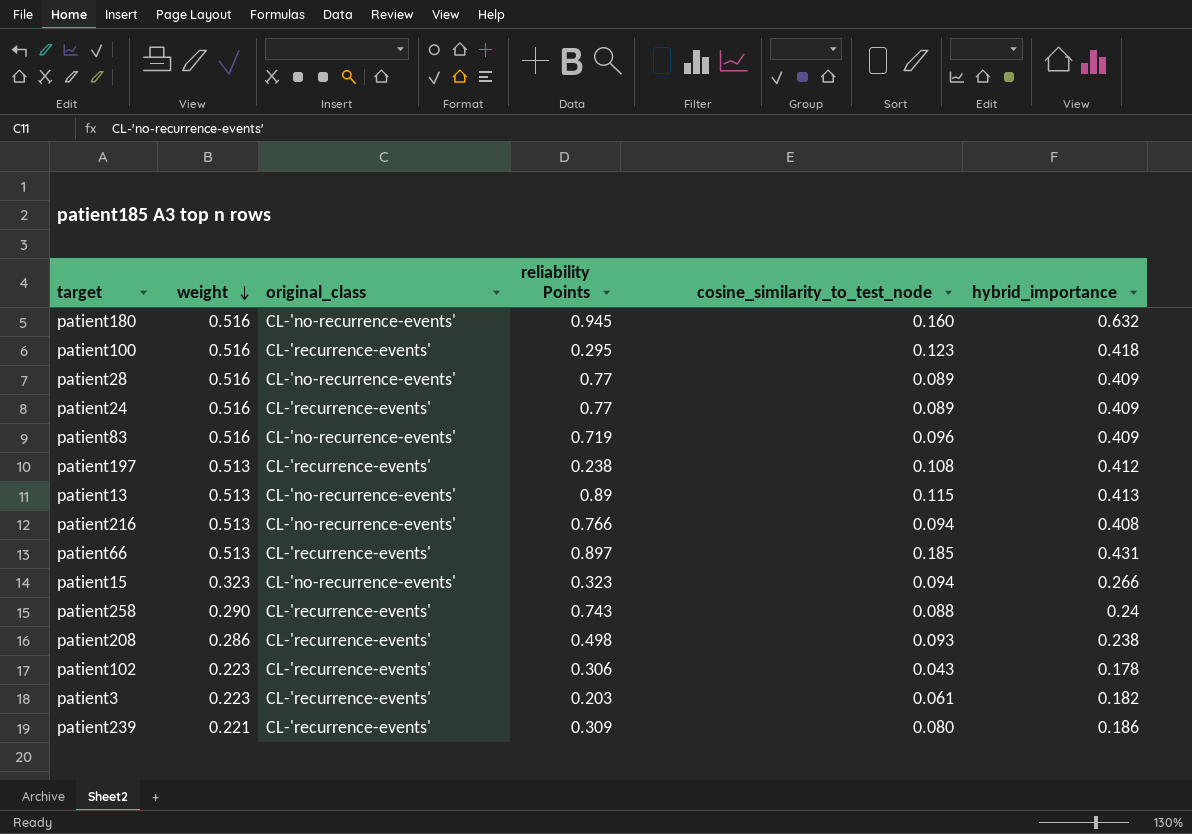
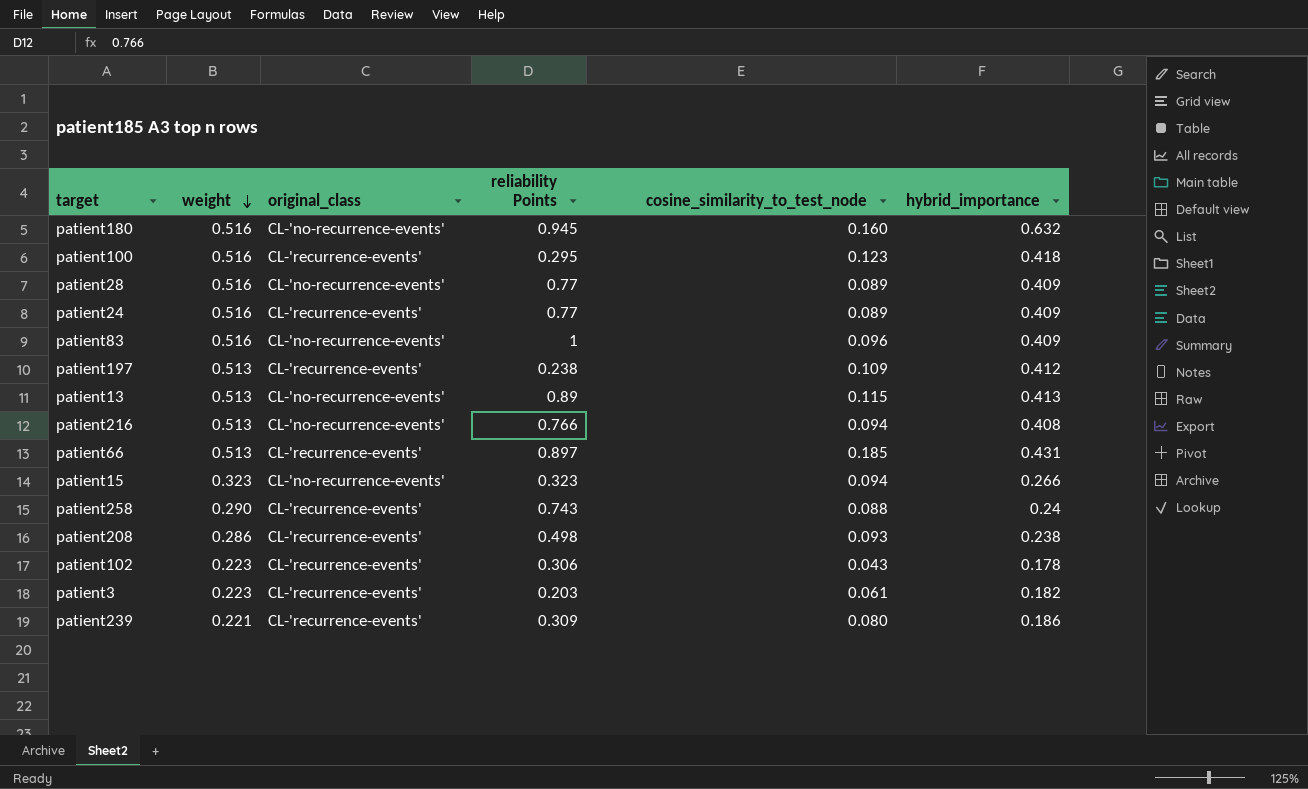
patient83 | reliability Points: 0.719 -> 1
patient197 | cosine_similarity_to_test_node: 0.108 -> 0.109

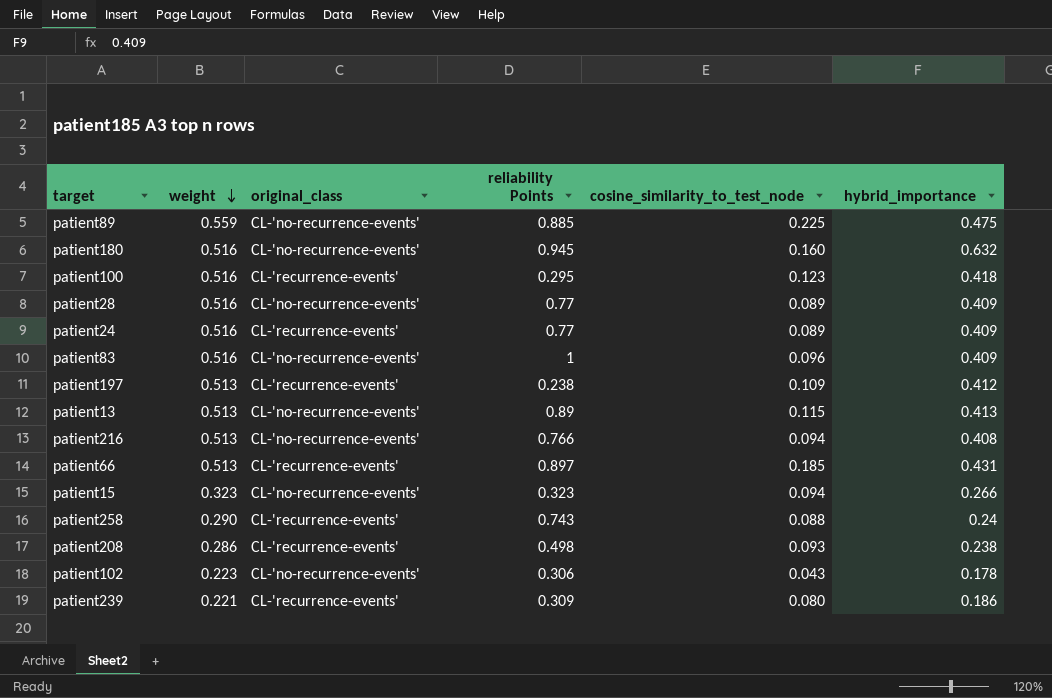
row patient3: 0.223 | CL-'recurrence-events' | 0.203 | 0.061 | 0.182 -> none
row patient89: none -> 0.559 | CL-'no-recurrence-events' | 0.885 | 0.225 | 0.475
patient102 | original_class: CL-'recurrence-events' -> CL-'no-recurrence-events'

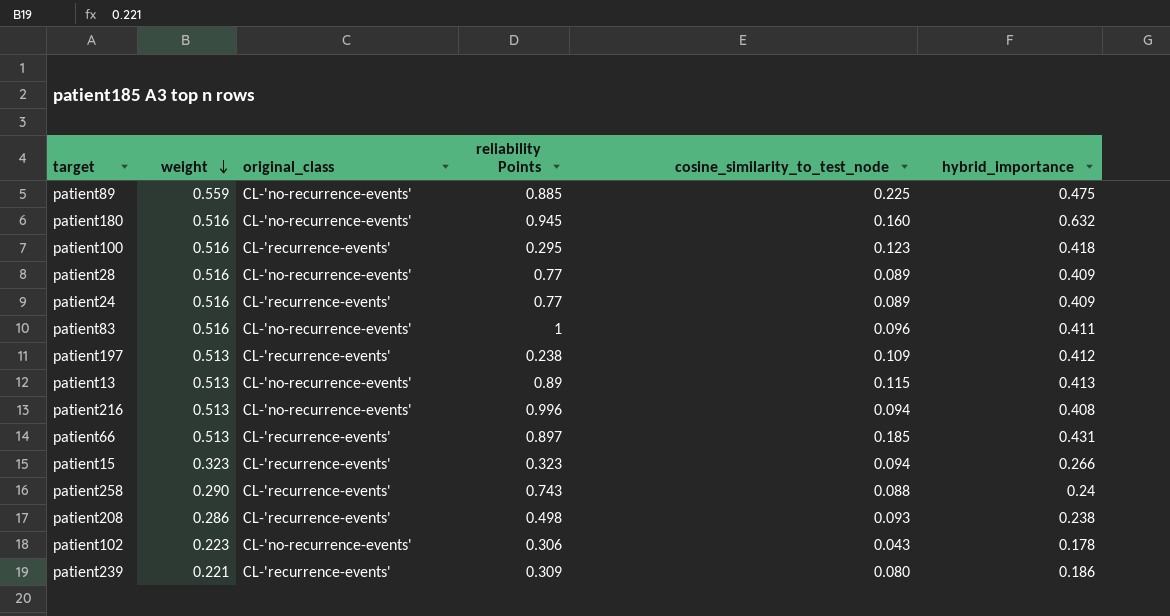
patient83 | hybrid_importance: 0.409 -> 0.411
patient216 | reliability Points: 0.766 -> 0.996
patient15 | original_class: CL-'no-recurrence-events' -> CL-'recurrence-events'

